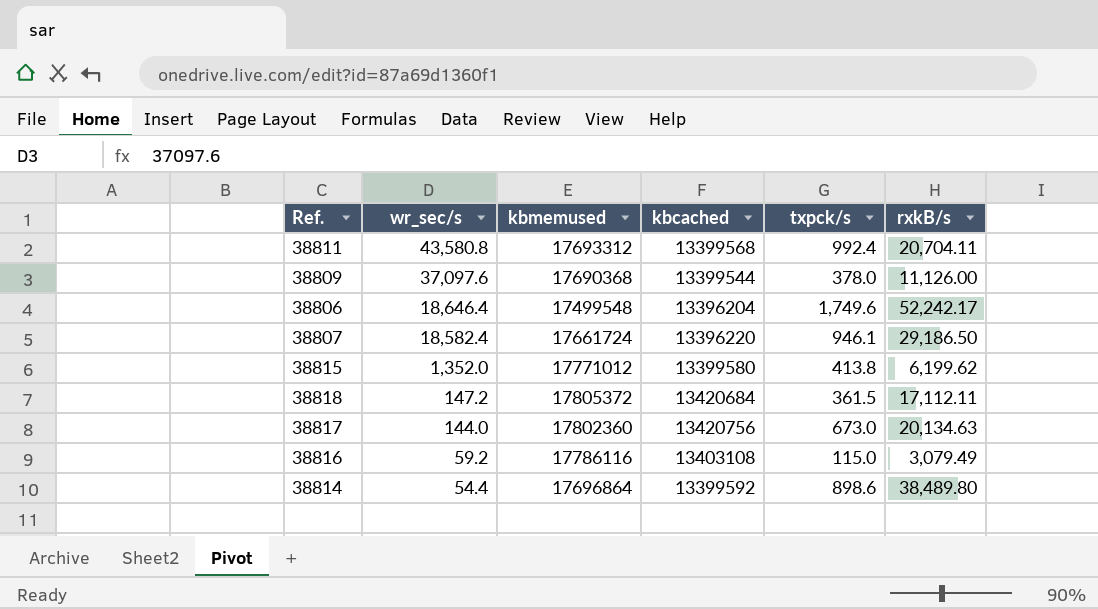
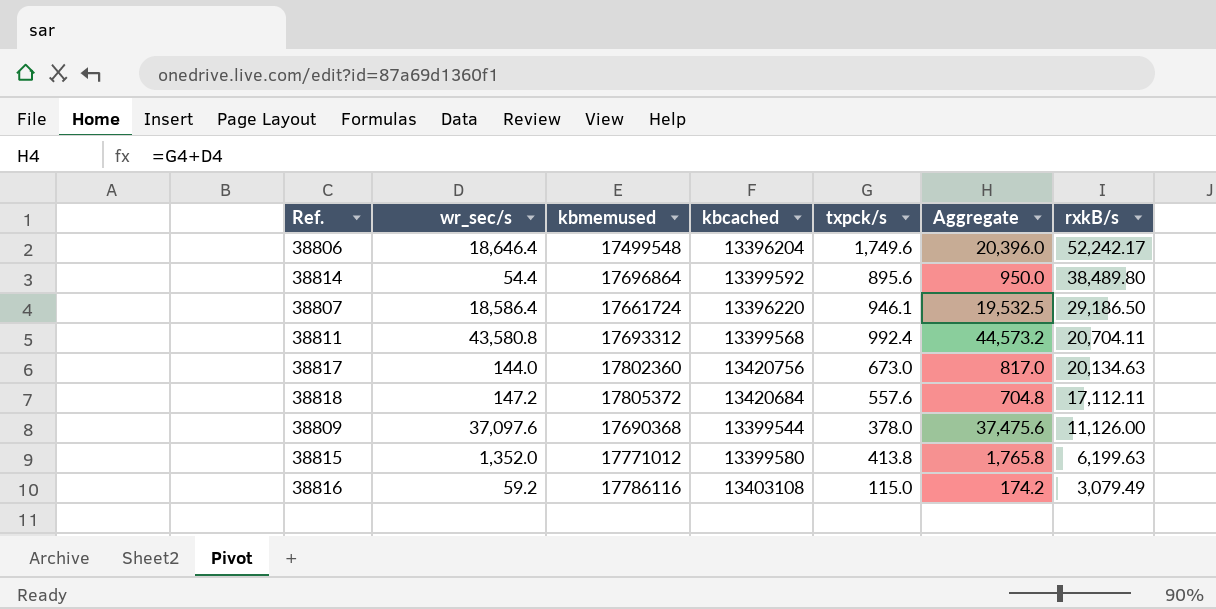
row order: wr_sec/s descending -> rxkB/s descending
column Aggregate | formula: none -> [wr_sec/s] + [txpck/s]
38814 | txpck/s: 898.6 -> 895.6
38807 | wr_sec/s: 18,582.4 -> 18,586.4
38818 | txpck/s: 361.5 -> 557.6
38815 | rxkB/s: 6,199.62 -> 6,199.63

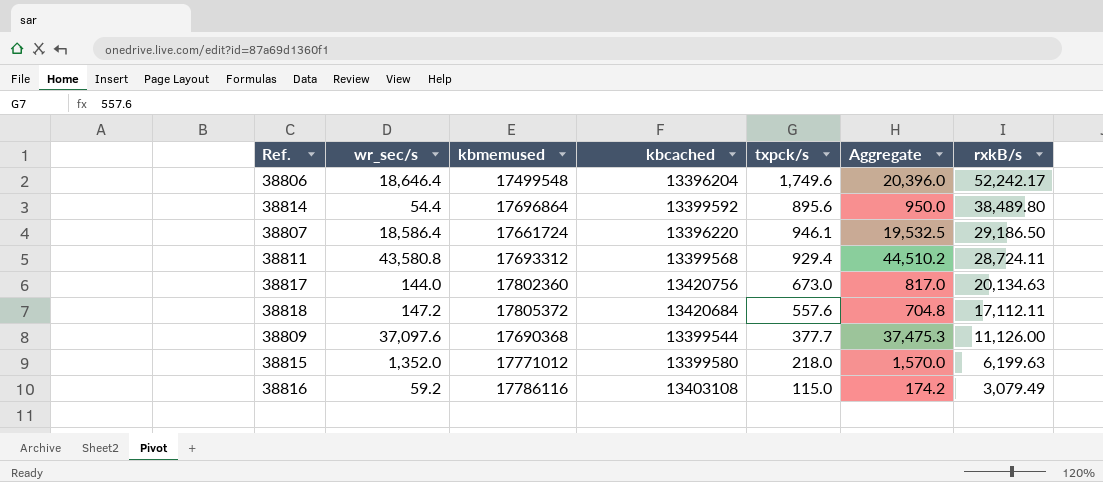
38811 | txpck/s: 992.4 -> 929.4
38811 | Aggregate: 44,573.2 -> 44,510.2
38811 | rxkB/s: 20,704.11 -> 28,724.11
38809 | txpck/s: 378.0 -> 377.7
38809 | Aggregate: 37,475.6 -> 37,475.3
38815 | txpck/s: 413.8 -> 218.0
38815 | Aggregate: 1,765.8 -> 1,570.0

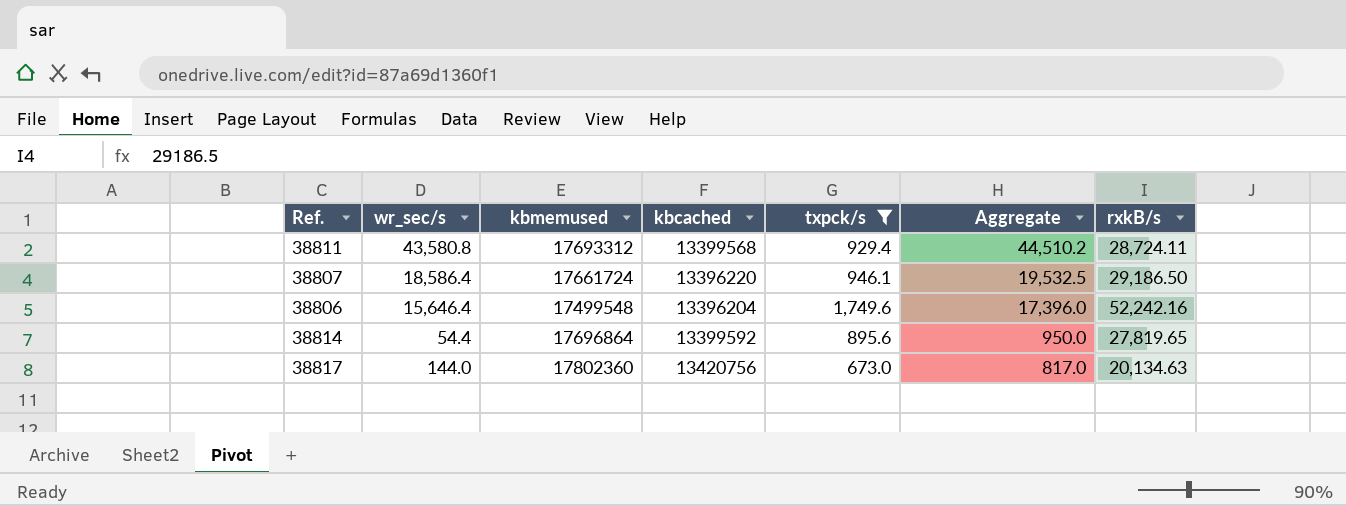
filter: none -> txpck/s >= 673.0
row order: rxkB/s descending -> Aggregate descending
38806 | wr_sec/s: 18,646.4 -> 15,646.4
38806 | Aggregate: 20,396.0 -> 17,396.0
38806 | rxkB/s: 52,242.17 -> 52,242.16
38814 | rxkB/s: 38,489.80 -> 27,819.65

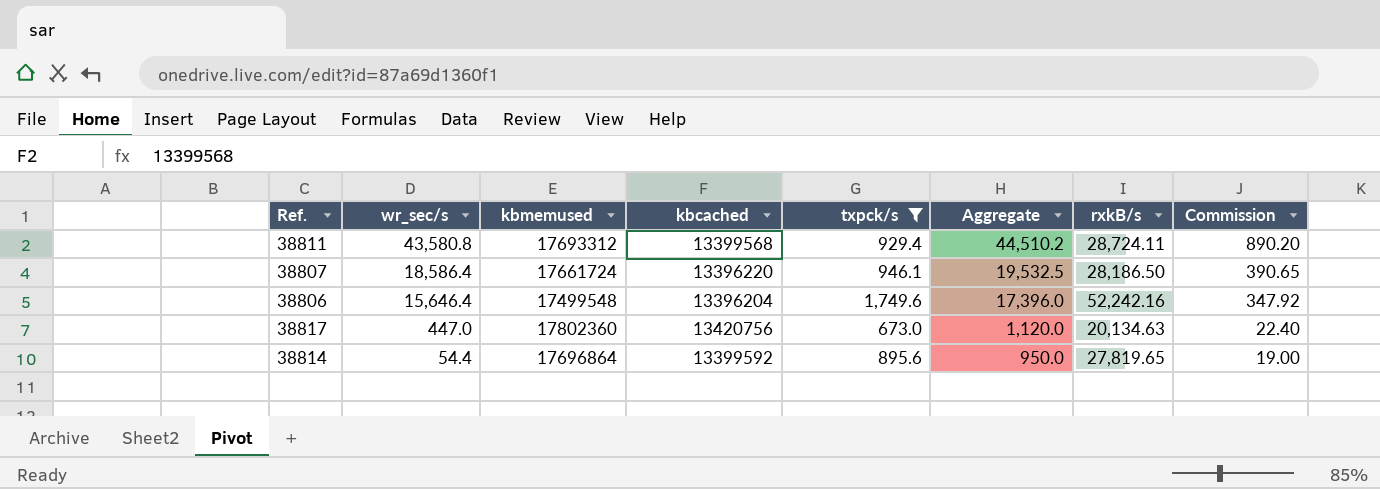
row order: Aggregate descending -> wr_sec/s descending
column Commission | formula: none -> [Aggregate] * 0.02
38807 | rxkB/s: 29,186.50 -> 28,186.50
38817 | wr_sec/s: 144.0 -> 447.0
38817 | Aggregate: 817.0 -> 1,120.0

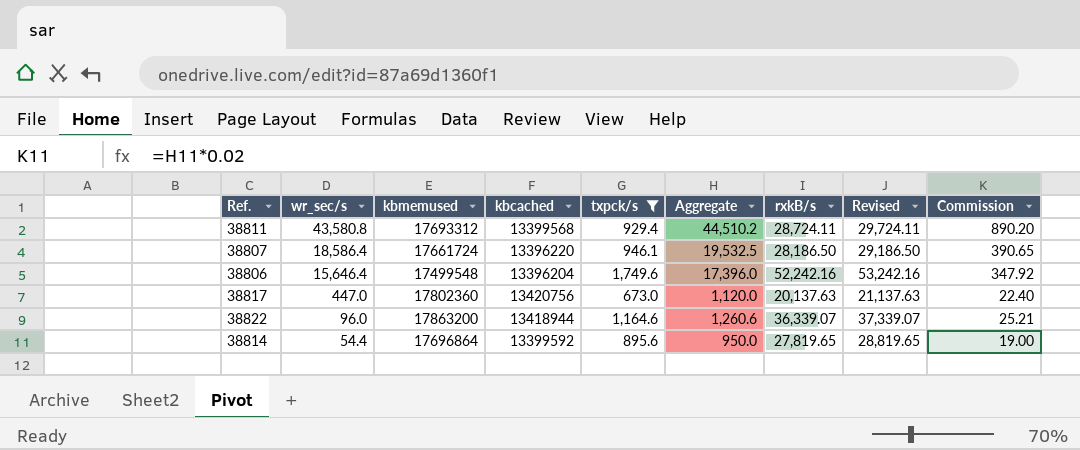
column Revised | formula: none -> [rxkB/s] + 1000
38817 | rxkB/s: 20,134.63 -> 20,137.63
row 38822: none -> 96.0 | 17863200 | 13418944 | 1,164.6 | 1,260.6 | 36,339.07 | 37,339.07 | 25.21

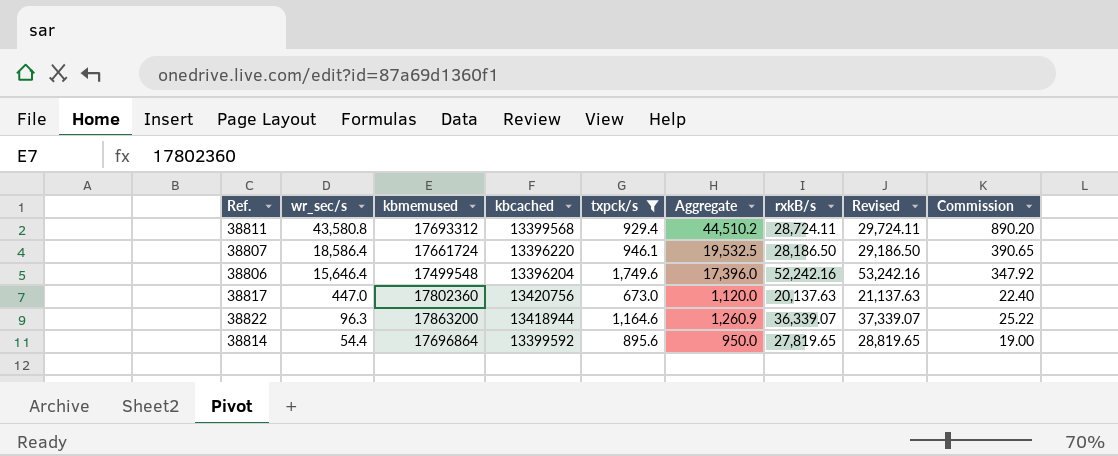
38822 | wr_sec/s: 96.0 -> 96.3
38822 | Aggregate: 1,260.6 -> 1,260.9
38822 | Commission: 25.21 -> 25.22

